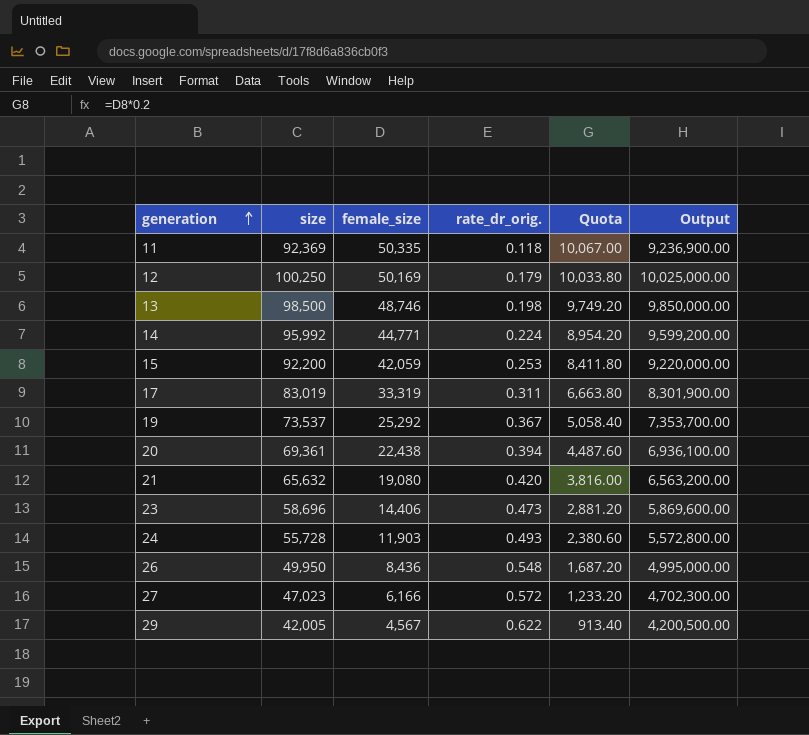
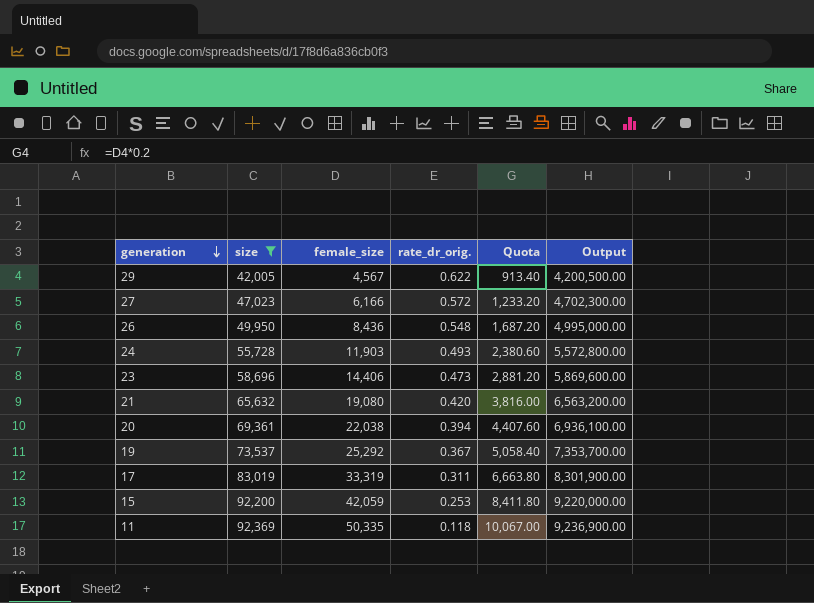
filter: none -> size <= 92,369
row order: generation ascending -> generation descending
20 | female_size: 22,438 -> 22,038
20 | Quota: 4,487.60 -> 4,407.60

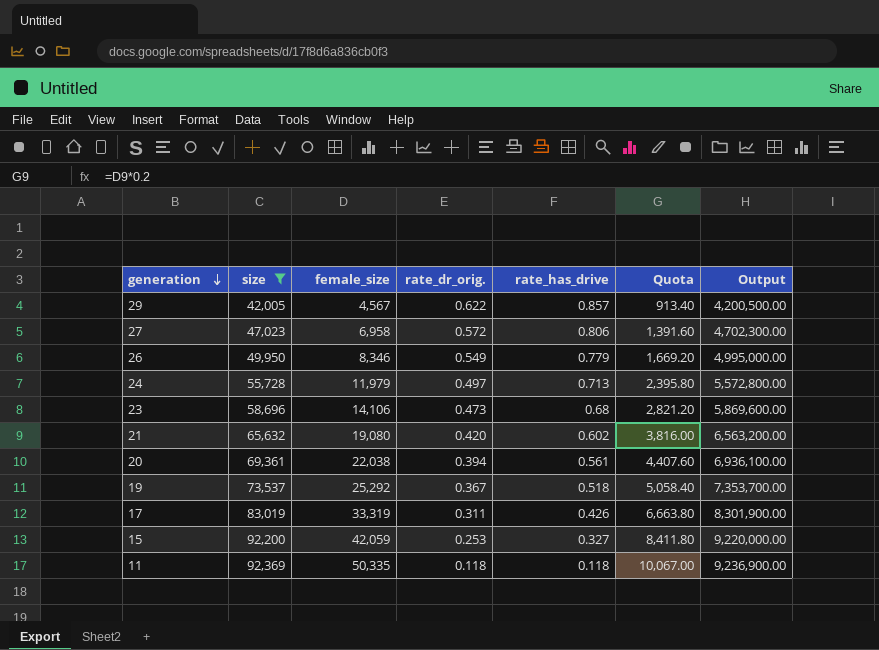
column rate_has_drive | position: none -> 5
27 | female_size: 6,166 -> 6,958
27 | Quota: 1,233.20 -> 1,391.60
26 | female_size: 8,436 -> 8,346
26 | rate_dr_orig.: 0.548 -> 0.549
26 | Quota: 1,687.20 -> 1,669.20
24 | female_size: 11,903 -> 11,979
24 | rate_dr_orig.: 0.493 -> 0.497
24 | Quota: 2,380.60 -> 2,395.80
23 | female_size: 14,406 -> 14,106
23 | Quota: 2,881.20 -> 2,821.20

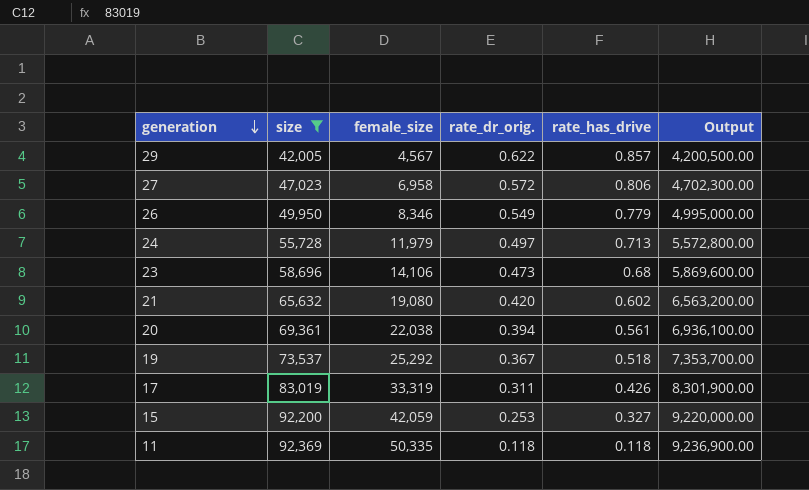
column Quota | formula: [female_size] * 0.2 -> none

